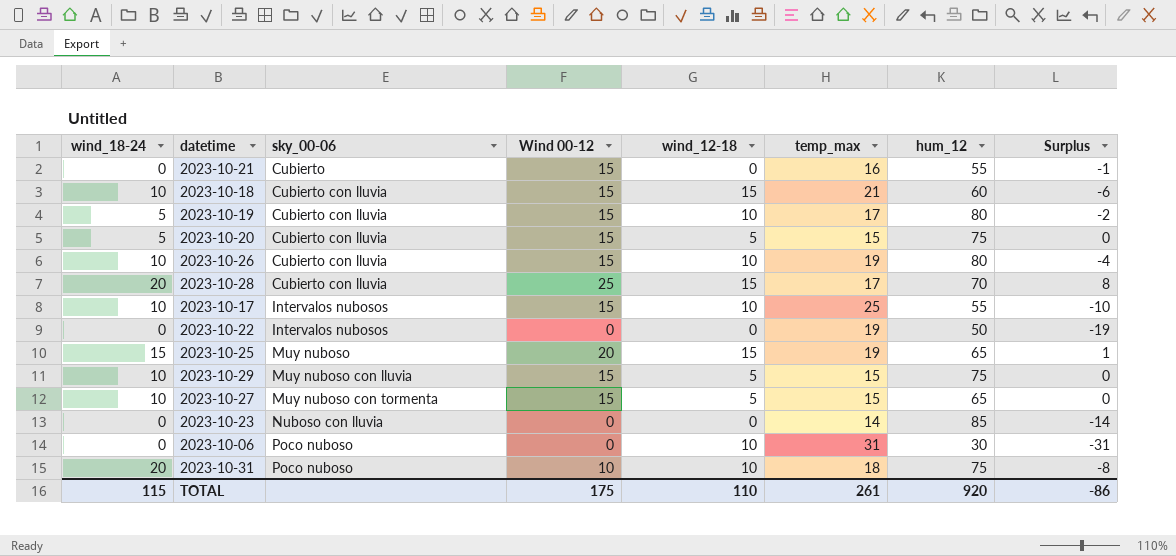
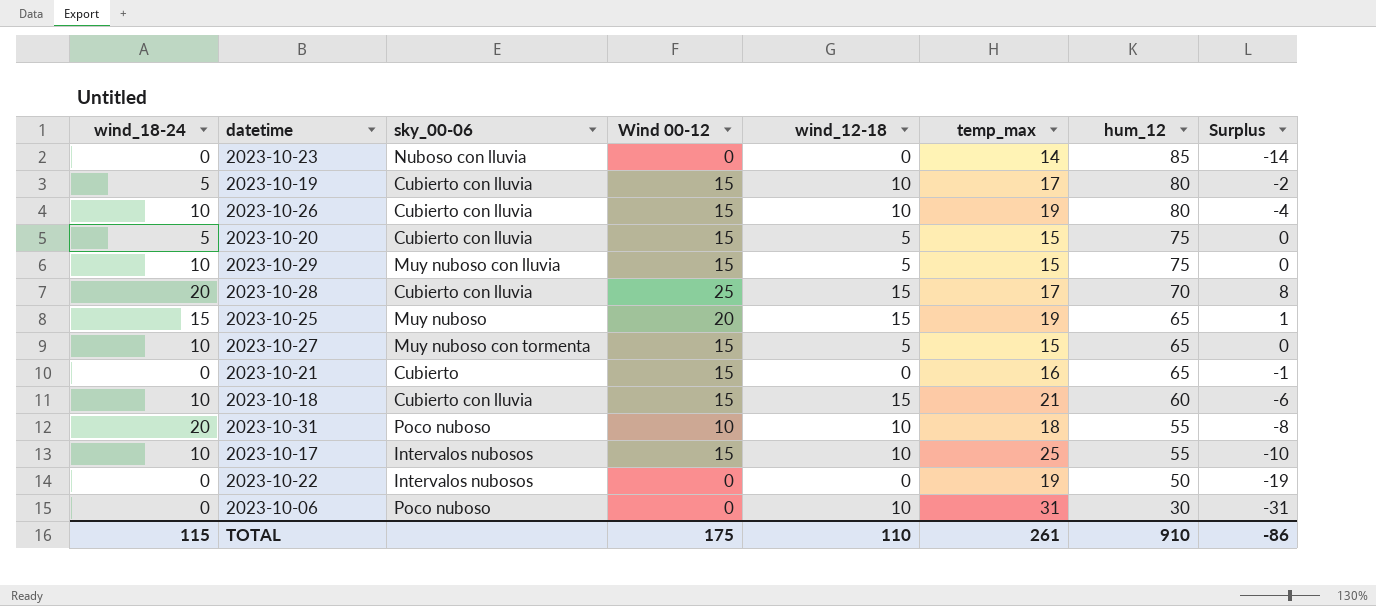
row order: sky_00-06 ascending -> hum_12 descending
2023-10-21 | hum_12: 55 -> 65
2023-10-31 | hum_12: 75 -> 55
TOTAL | hum_12: 920 -> 910

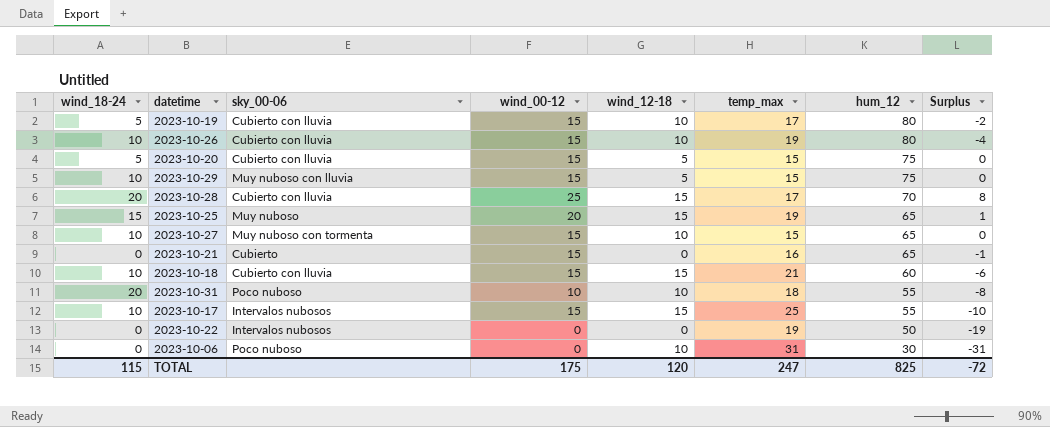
column name: Wind 00-12 -> wind_00-12
row 2023-10-23: 0 | Nuboso con lluvia | 0 | 0 | 14 | 85 | -14 -> none
2023-10-27 | wind_12-18: 5 -> 10
2023-10-17 | wind_12-18: 10 -> 15
TOTAL | wind_12-18: 110 -> 120
TOTAL | temp_max: 261 -> 247
TOTAL | hum_12: 910 -> 825
TOTAL | Surplus: -86 -> -72

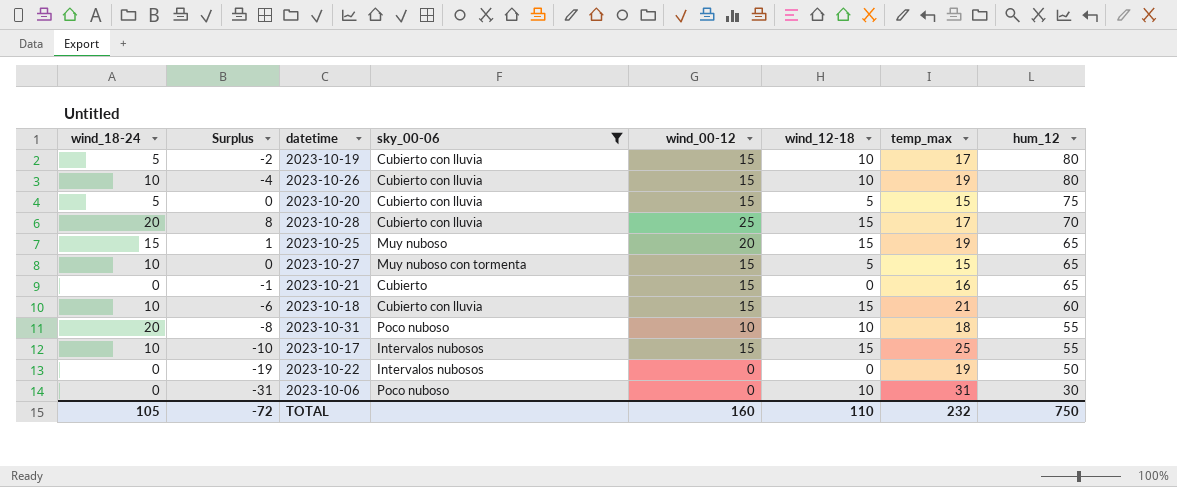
filter: none -> sky_00-06 != Muy nuboso con lluvia
column Surplus | position: 8 -> 2
2023-10-27 | wind_12-18: 10 -> 5
TOTAL | wind_18-24: 115 -> 105
TOTAL | wind_00-12: 175 -> 160
TOTAL | wind_12-18: 120 -> 110
TOTAL | temp_max: 247 -> 232
TOTAL | hum_12: 825 -> 750

